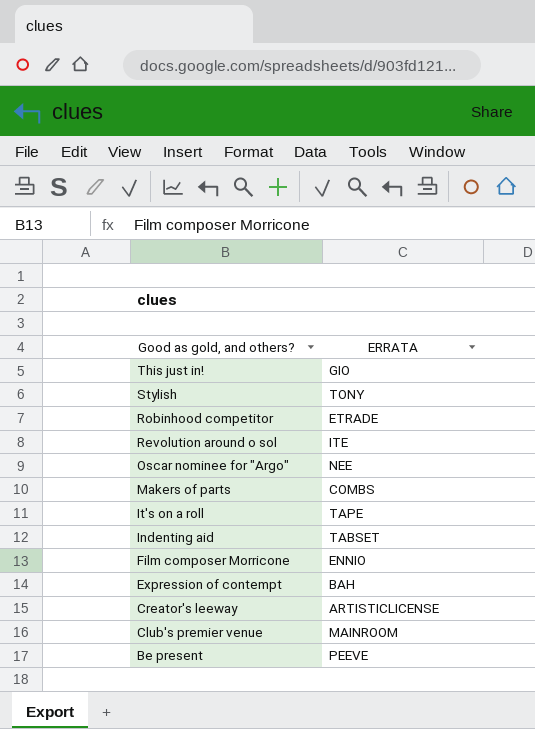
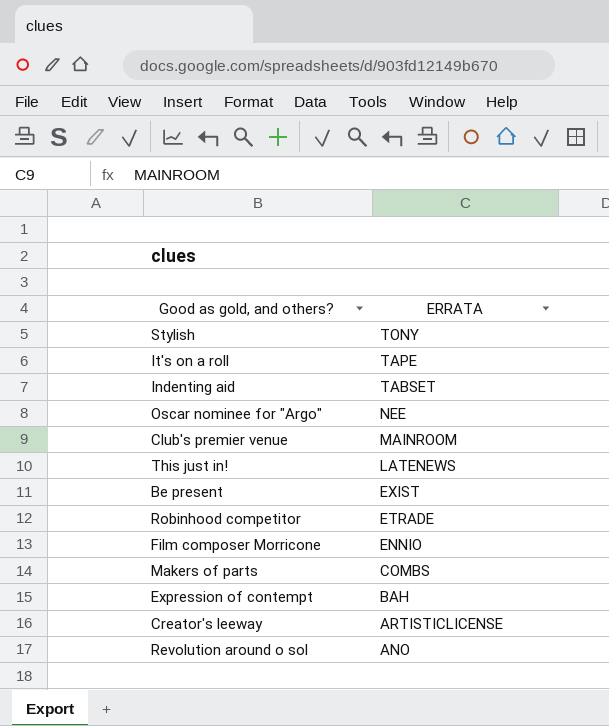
row order: Good as gold, and others? descending -> ERRATA descending
This just in! | ERRATA: GIO -> LATENEWS
Be present | ERRATA: PEEVE -> EXIST
Revolution around o sol | ERRATA: ITE -> ANO

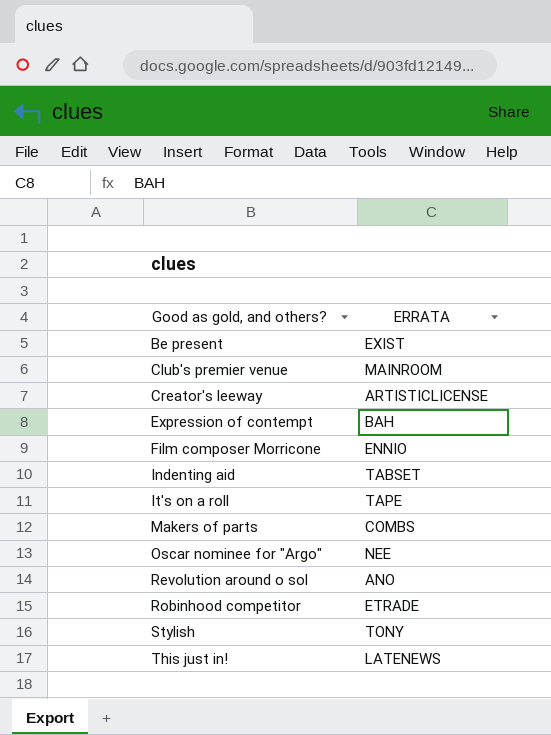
row order: ERRATA descending -> Good as gold, and others? ascending

